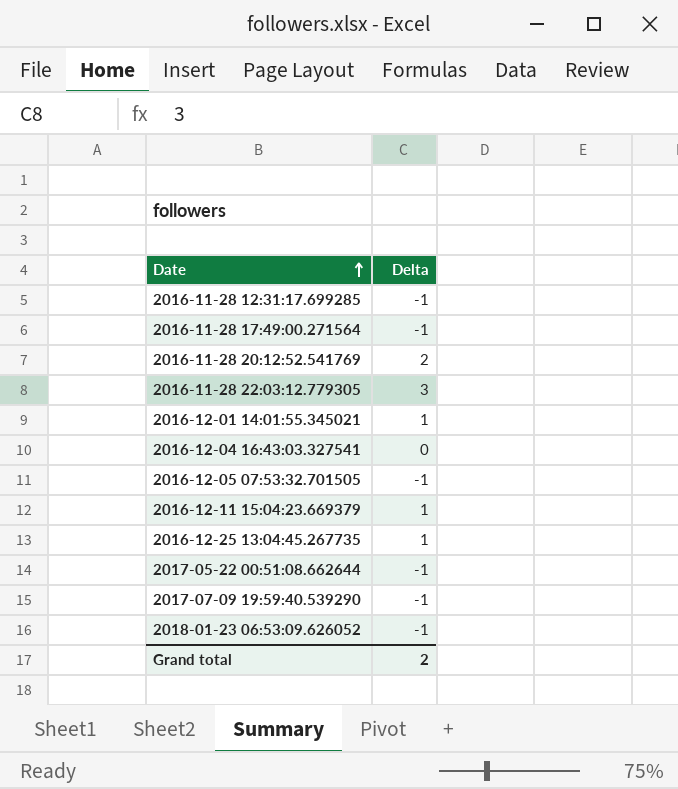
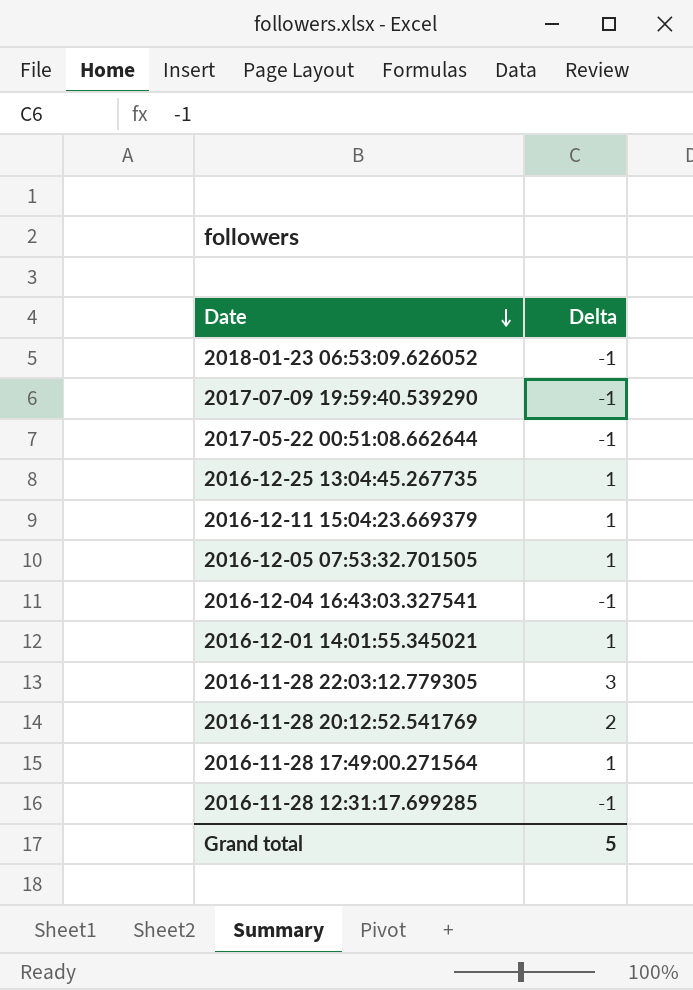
row order: Date ascending -> Date descending
2016-12-05 07:53:32.701505 | Delta: -1 -> 1
2016-12-04 16:43:03.327541 | Delta: 0 -> -1
2016-11-28 17:49:00.271564 | Delta: -1 -> 1
Grand total | Delta: 2 -> 5

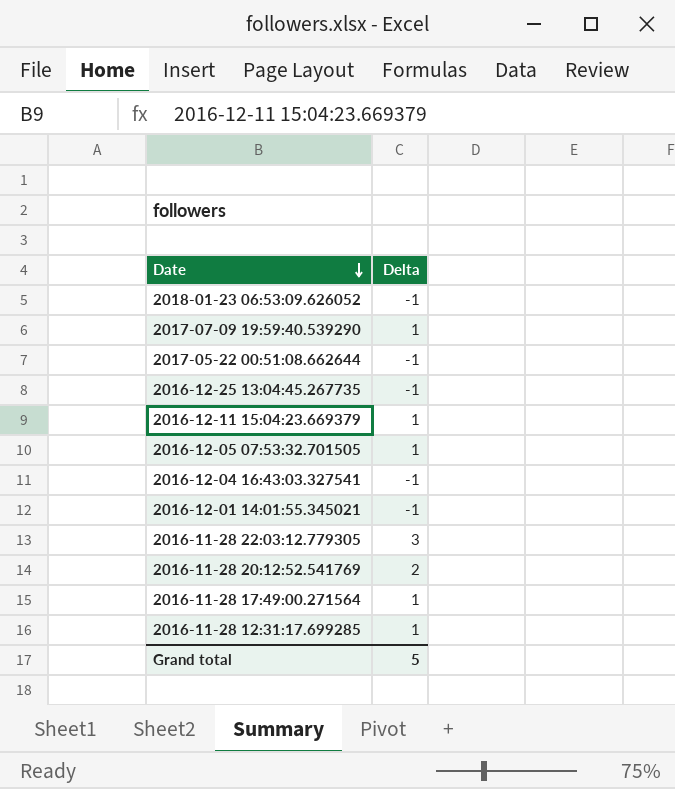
2017-07-09 19:59:40.539290 | Delta: -1 -> 1
2016-12-25 13:04:45.267735 | Delta: 1 -> -1
2016-12-01 14:01:55.345021 | Delta: 1 -> -1
2016-11-28 12:31:17.699285 | Delta: -1 -> 1

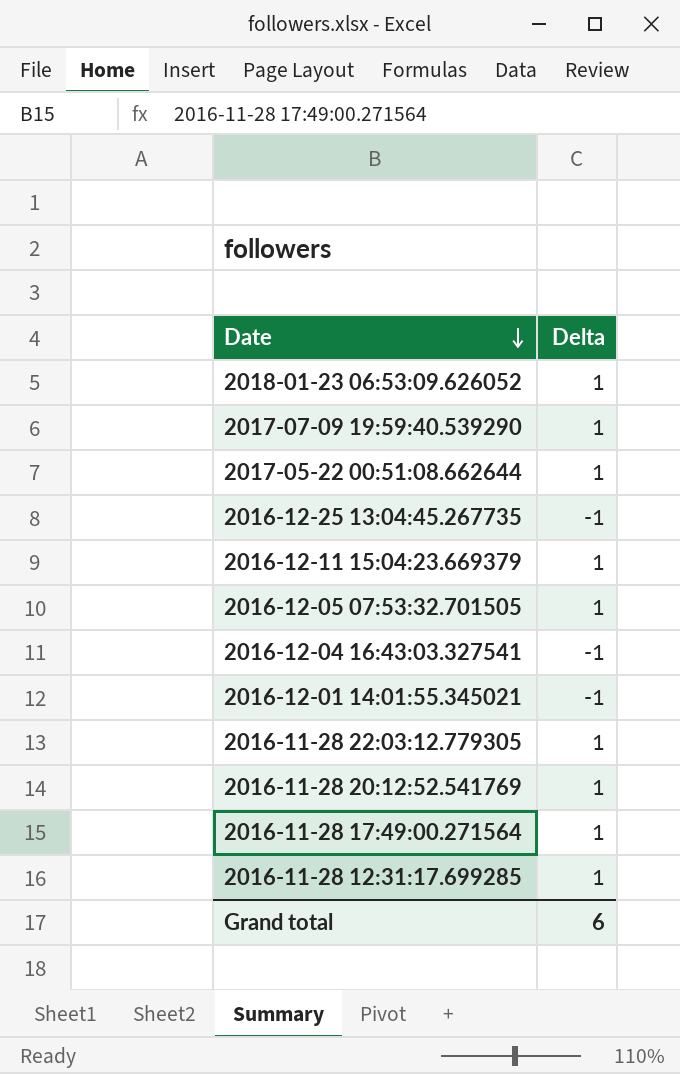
2018-01-23 06:53:09.626052 | Delta: -1 -> 1
2017-05-22 00:51:08.662644 | Delta: -1 -> 1
2016-11-28 22:03:12.779305 | Delta: 3 -> 1
2016-11-28 20:12:52.541769 | Delta: 2 -> 1
Grand total | Delta: 5 -> 6

